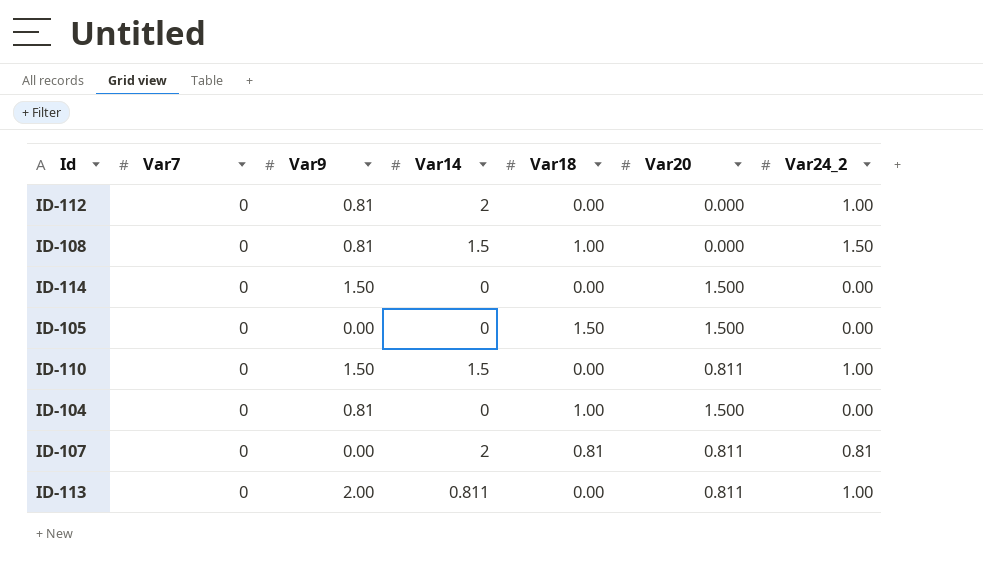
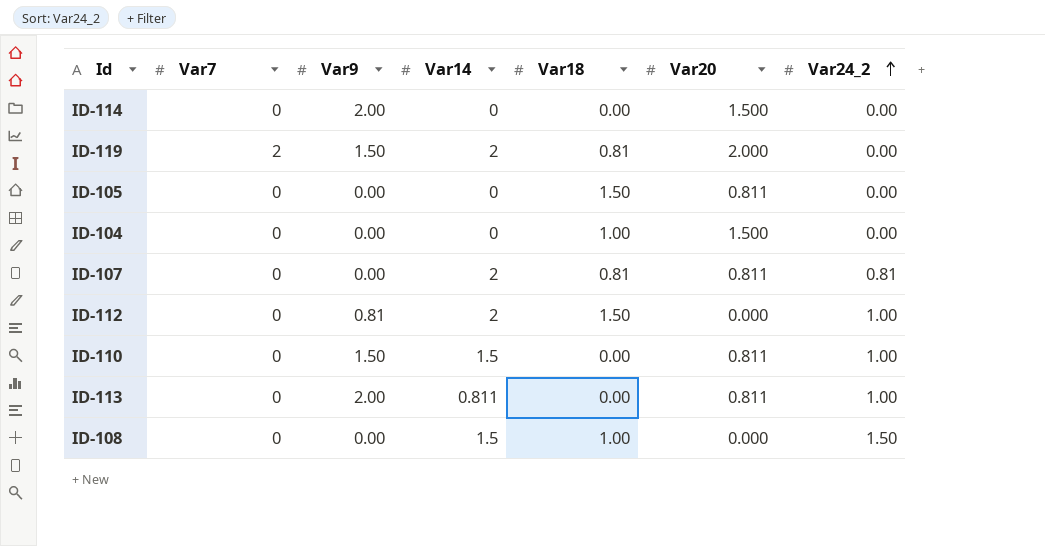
row order: none -> Var24_2 ascending
ID-114 | Var9: 1.50 -> 2.00
row ID-119: none -> 2 | 1.50 | 2 | 0.81 | 2.000 | 0.00
ID-105 | Var20: 1.500 -> 0.811
ID-104 | Var9: 0.81 -> 0.00
ID-112 | Var18: 0.00 -> 1.50
ID-108 | Var9: 0.81 -> 0.00

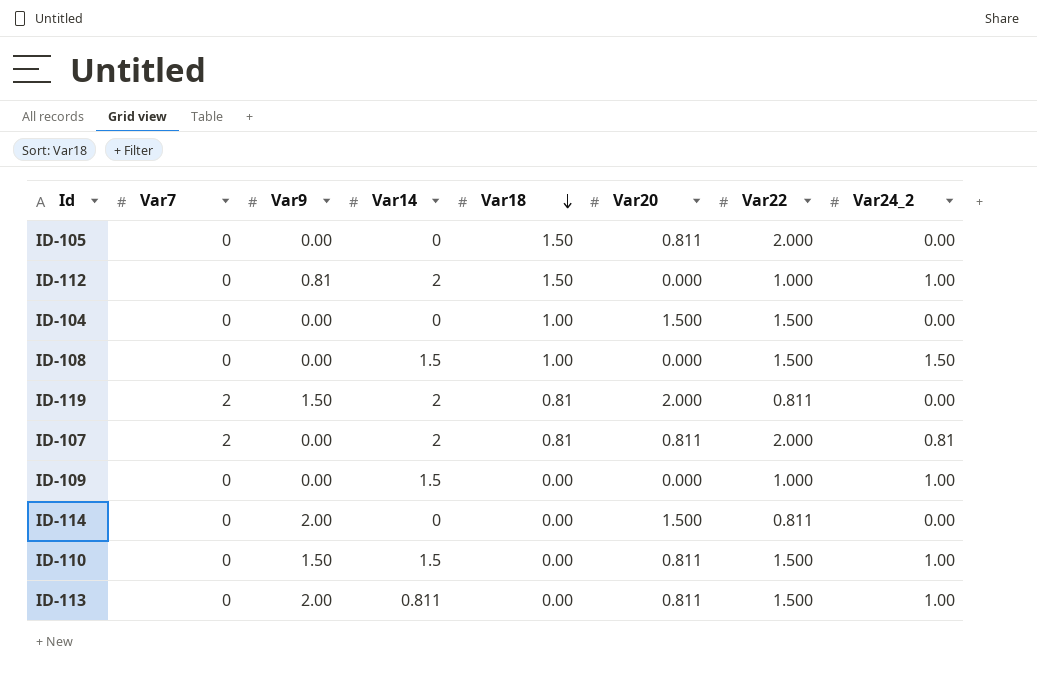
row order: Var24_2 ascending -> Var18 descending
column Var22 | position: none -> 7
ID-107 | Var7: 0 -> 2
row ID-109: none -> 0 | 0.00 | 1.5 | 0.00 | 0.000 | 1.000 | 1.00

